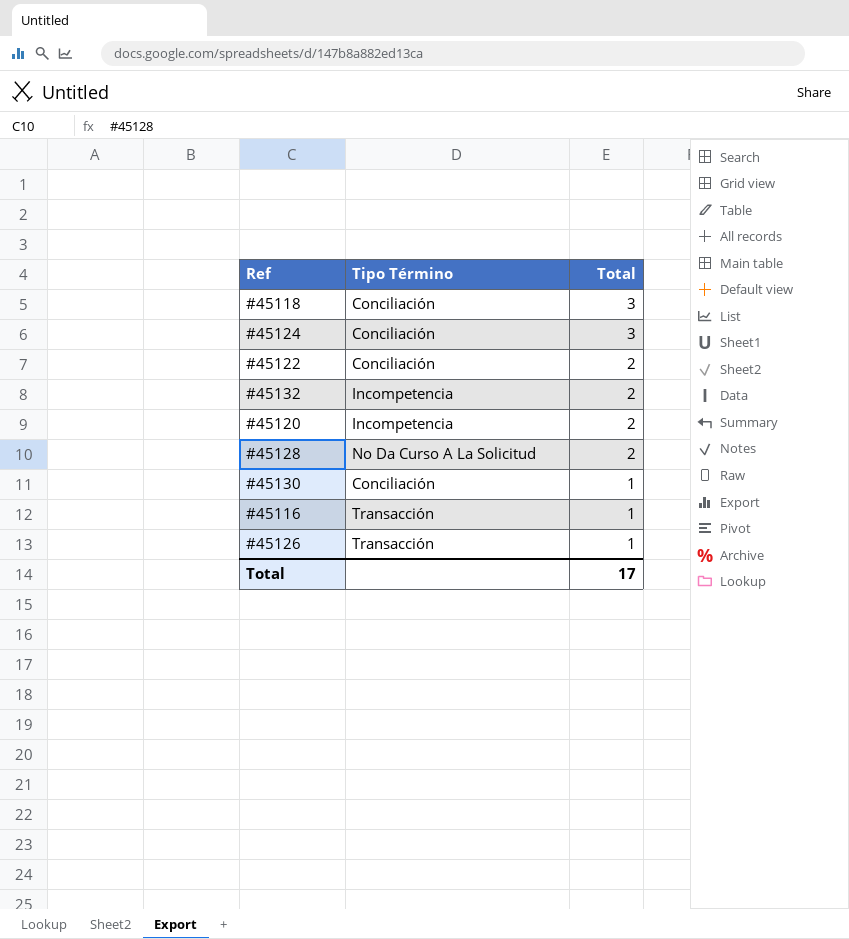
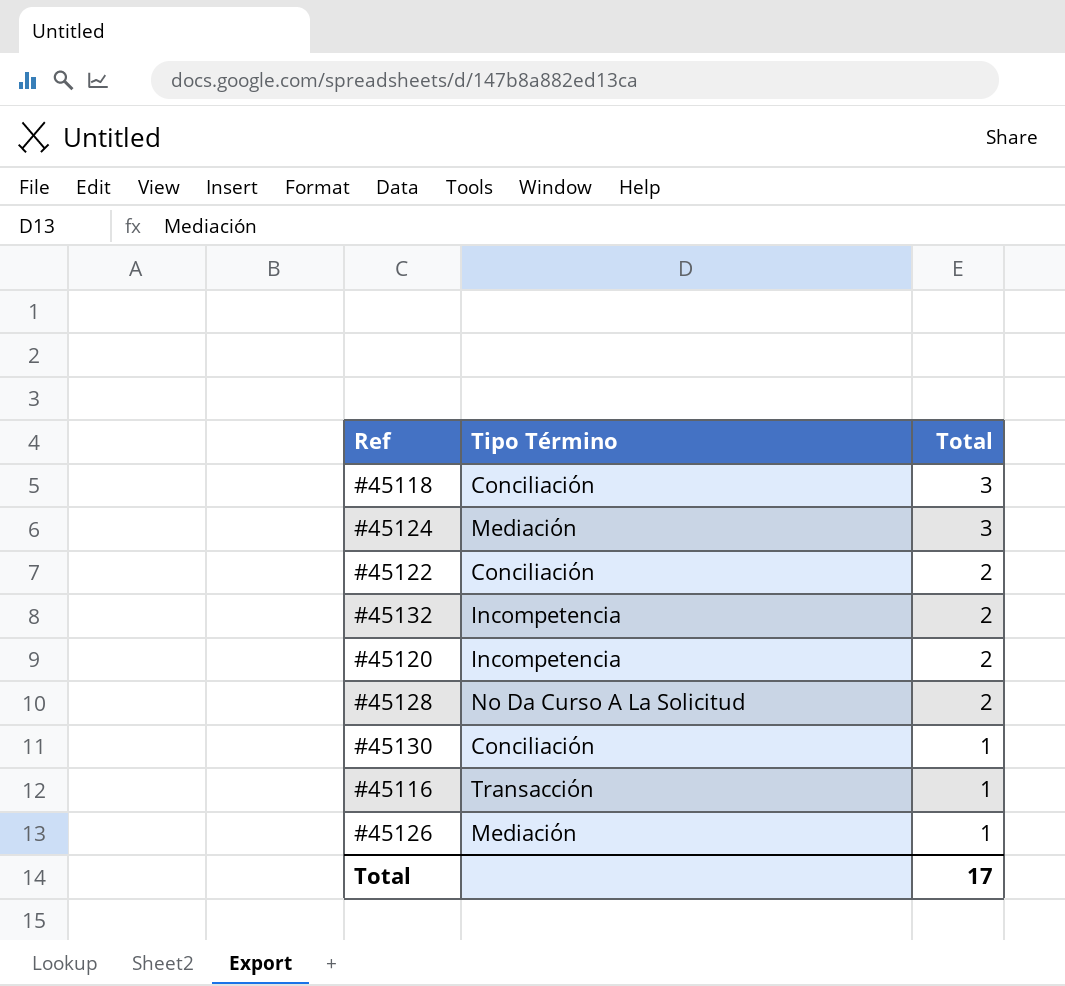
#45124 | Tipo Término: Conciliación -> Mediación
#45126 | Tipo Término: Transacción -> Mediación

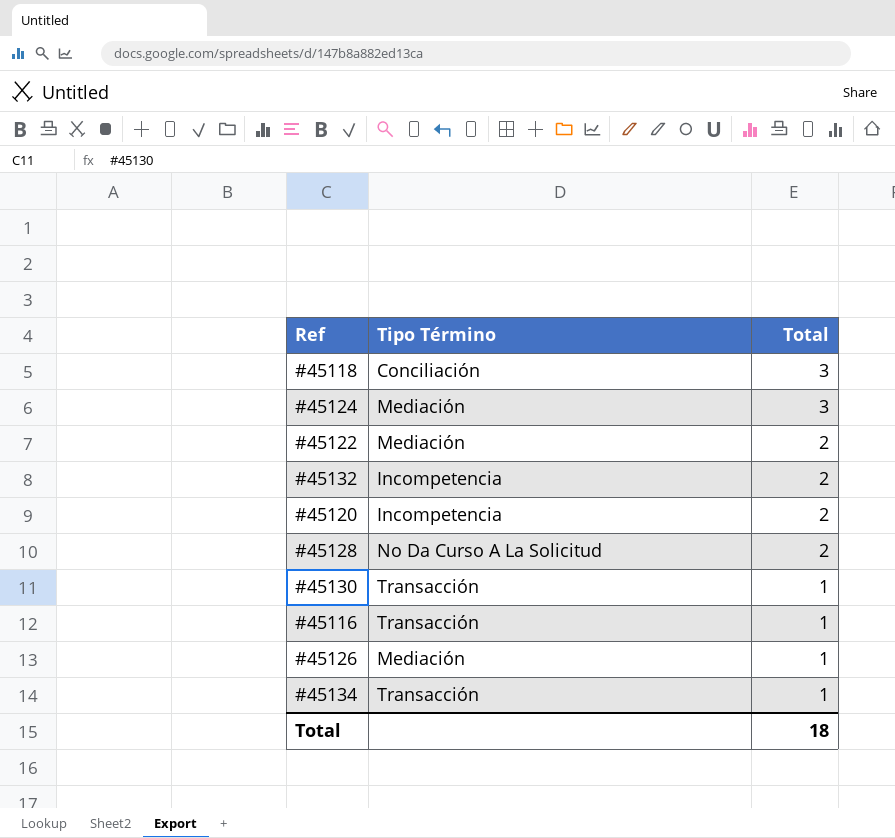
#45122 | Tipo Término: Conciliación -> Mediación
#45130 | Tipo Término: Conciliación -> Transacción
row #45134: none -> Transacción | 1
Total | Total: 17 -> 18

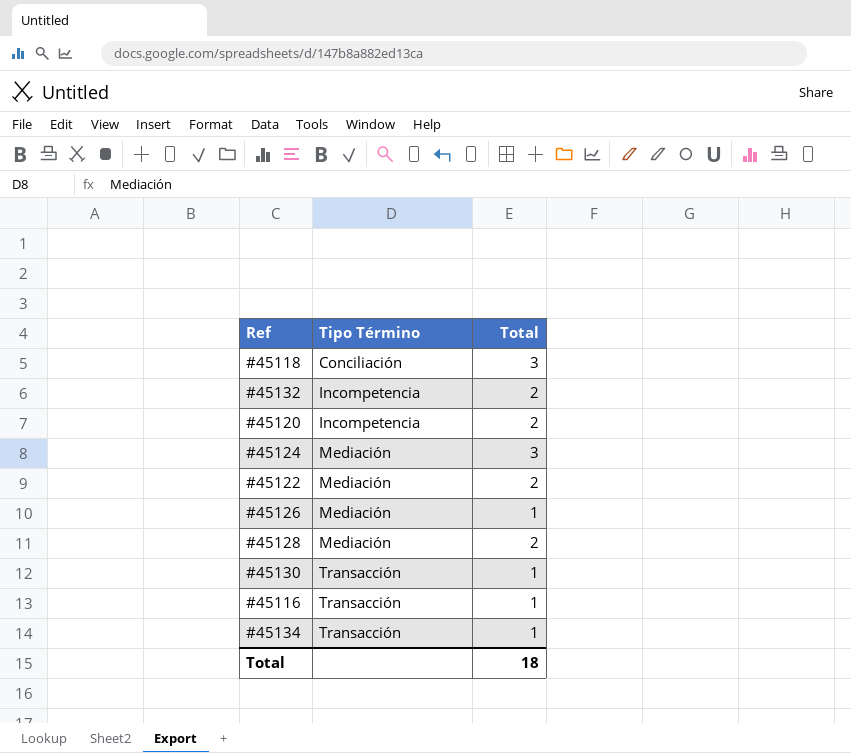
row order: Total descending -> Tipo Término ascending
#45128 | Tipo Término: No Da Curso A La Solicitud -> Mediación

